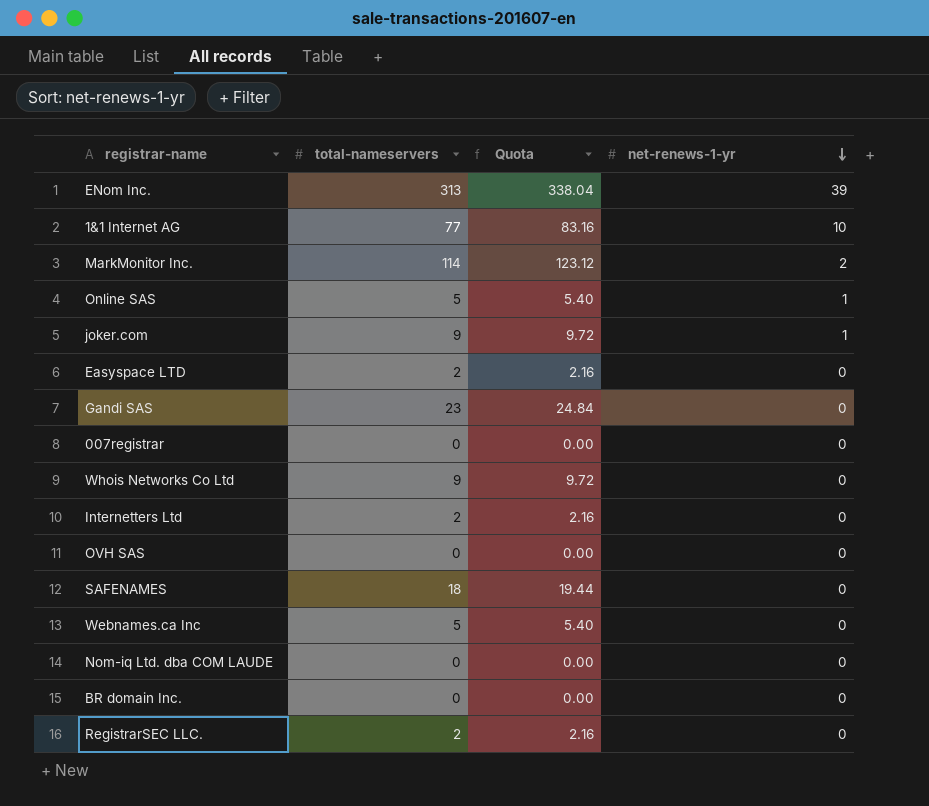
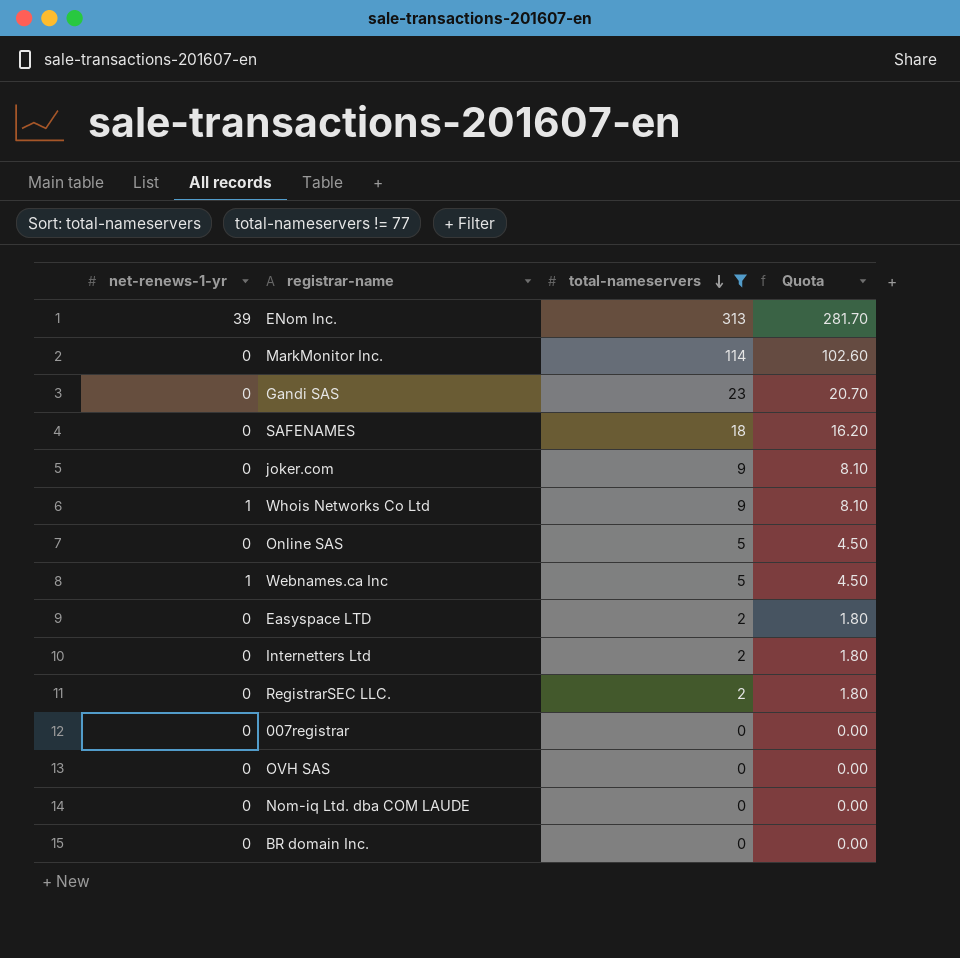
filter: none -> total-nameservers != 77
row order: net-renews-1-yr descending -> total-nameservers descending
column net-renews-1-yr | position: 4 -> 1
column Quota | formula: [total-nameservers] * 1.08 -> [total-nameservers] * 0.9
MarkMonitor Inc. | net-renews-1-yr: 2 -> 0
joker.com | net-renews-1-yr: 1 -> 0
Whois Networks Co Ltd | net-renews-1-yr: 0 -> 1
Online SAS | net-renews-1-yr: 1 -> 0
Webnames.ca Inc | net-renews-1-yr: 0 -> 1

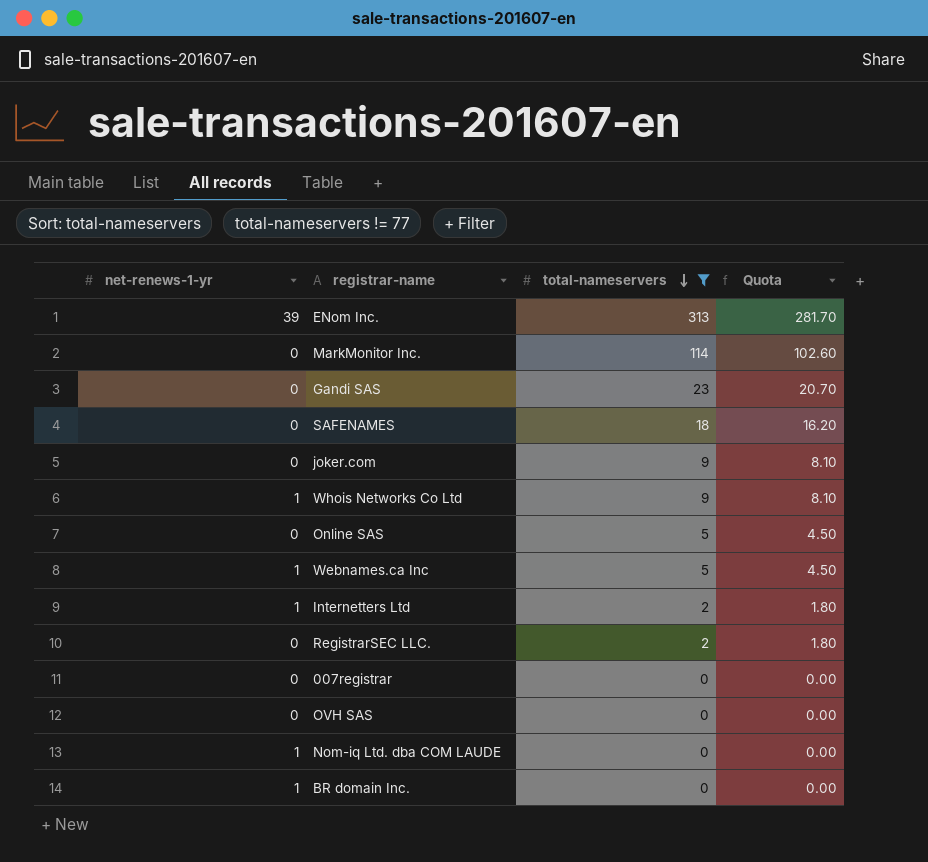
row Easyspace LTD: 0 | 2 | 1.80 -> none
Internetters Ltd | net-renews-1-yr: 0 -> 1
Nom-iq Ltd. dba COM LAUDE | net-renews-1-yr: 0 -> 1
BR domain Inc. | net-renews-1-yr: 0 -> 1

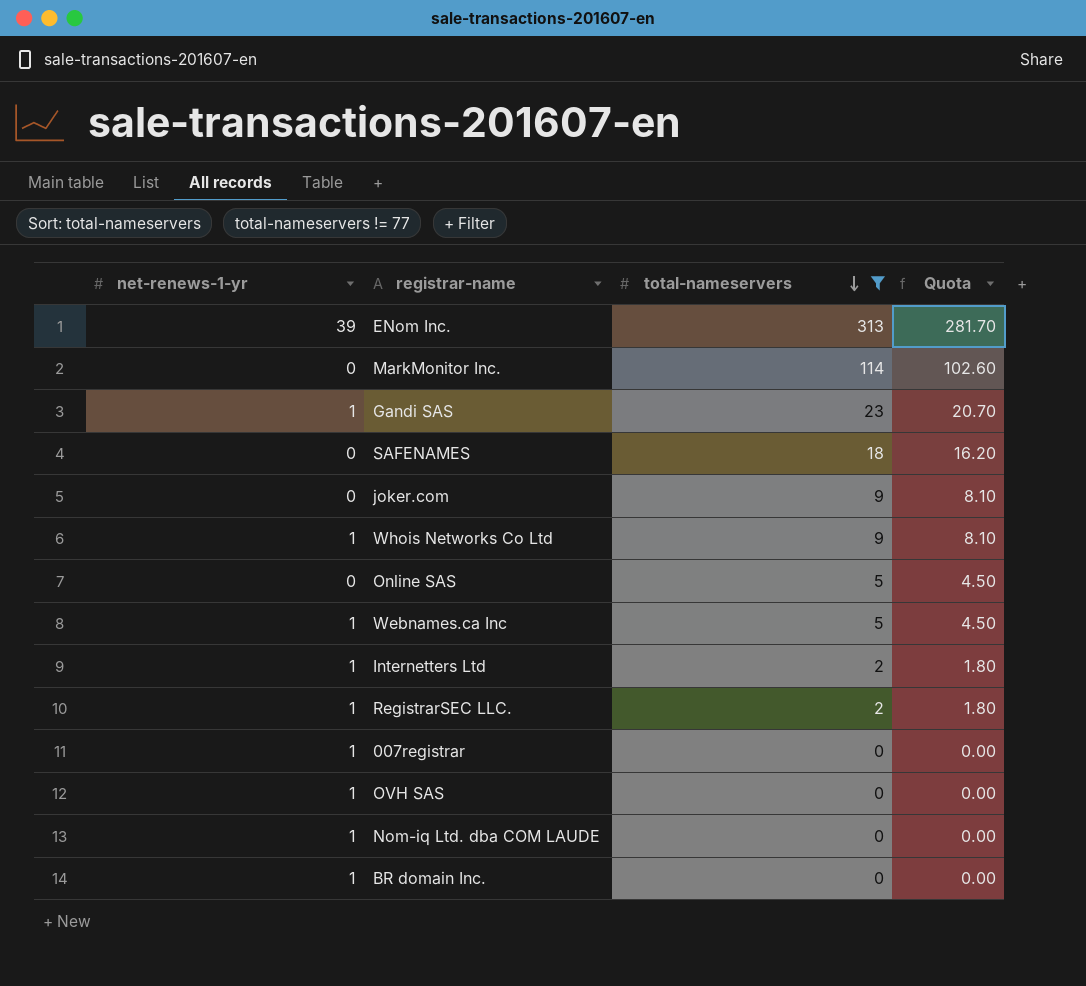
Gandi SAS | net-renews-1-yr: 0 -> 1
RegistrarSEC LLC. | net-renews-1-yr: 0 -> 1
007registrar | net-renews-1-yr: 0 -> 1
OVH SAS | net-renews-1-yr: 0 -> 1

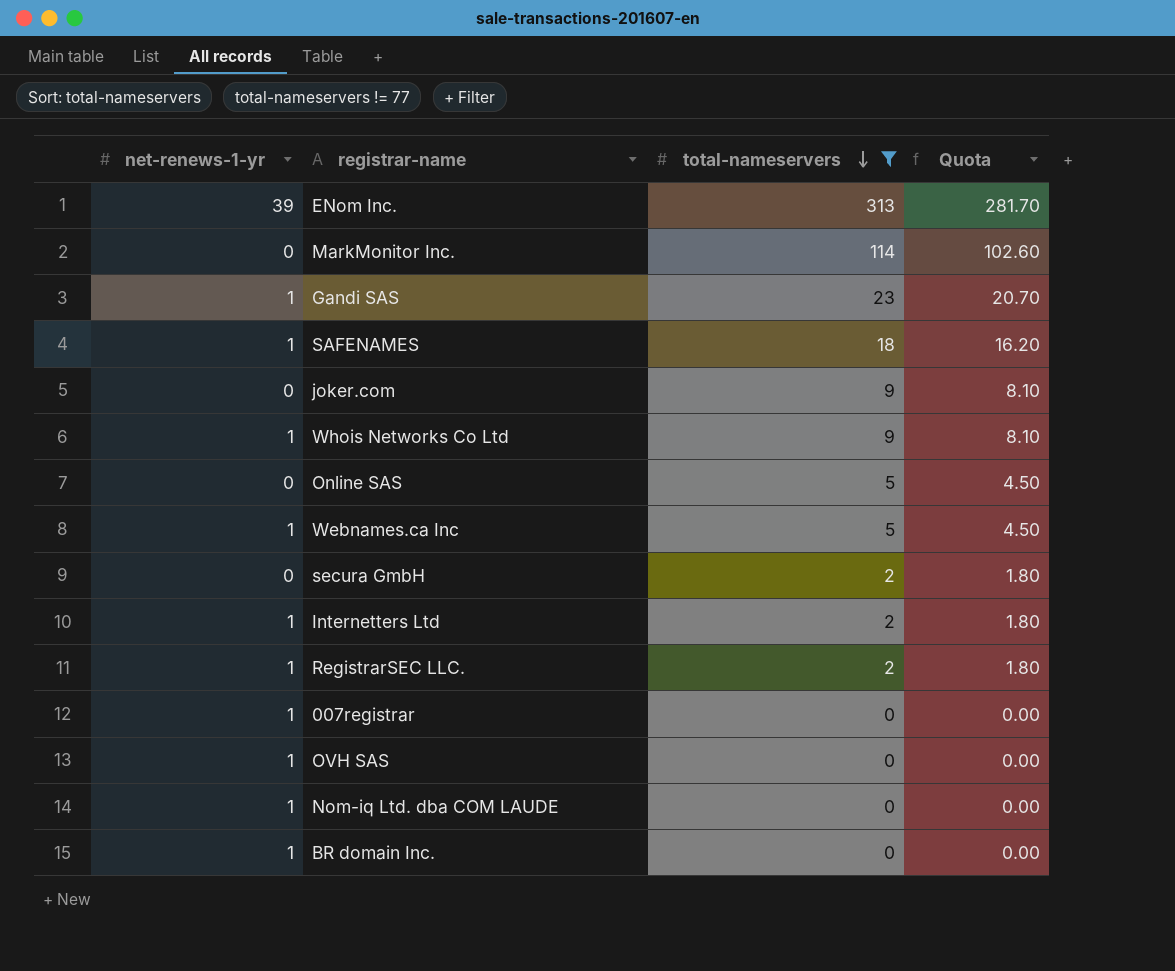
SAFENAMES | net-renews-1-yr: 0 -> 1
row secura GmbH: none -> 0 | 2 | 1.80

